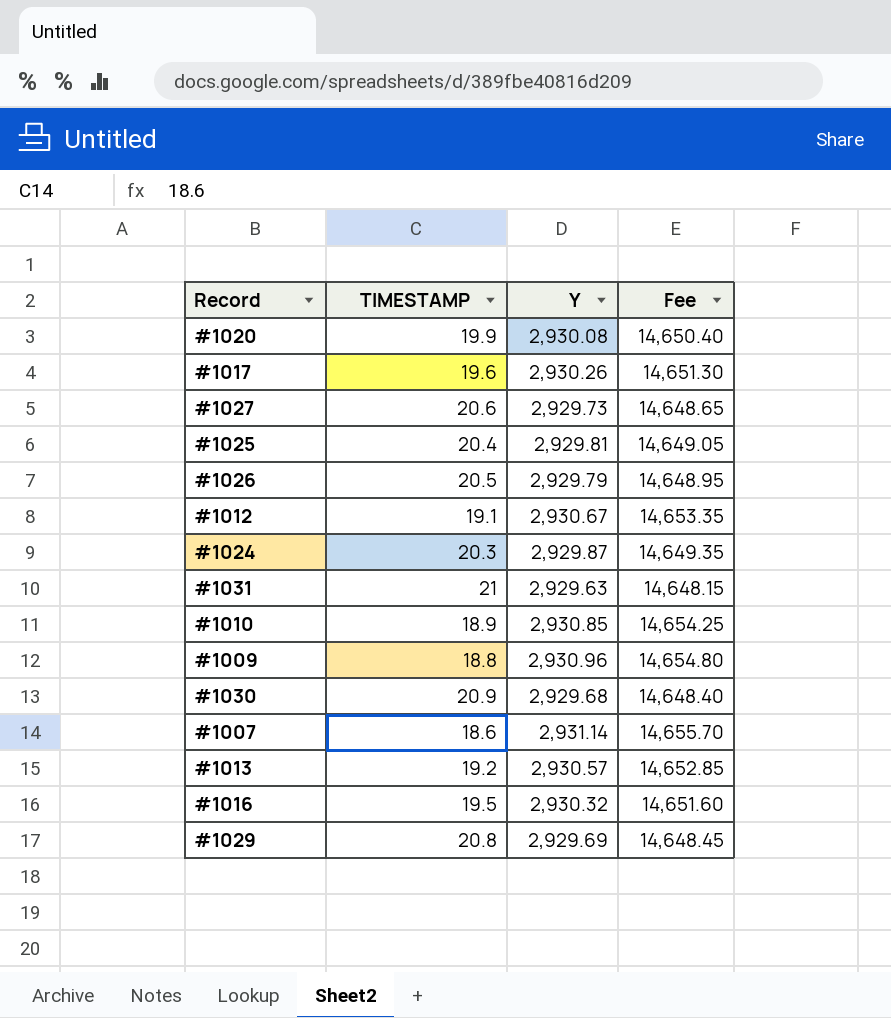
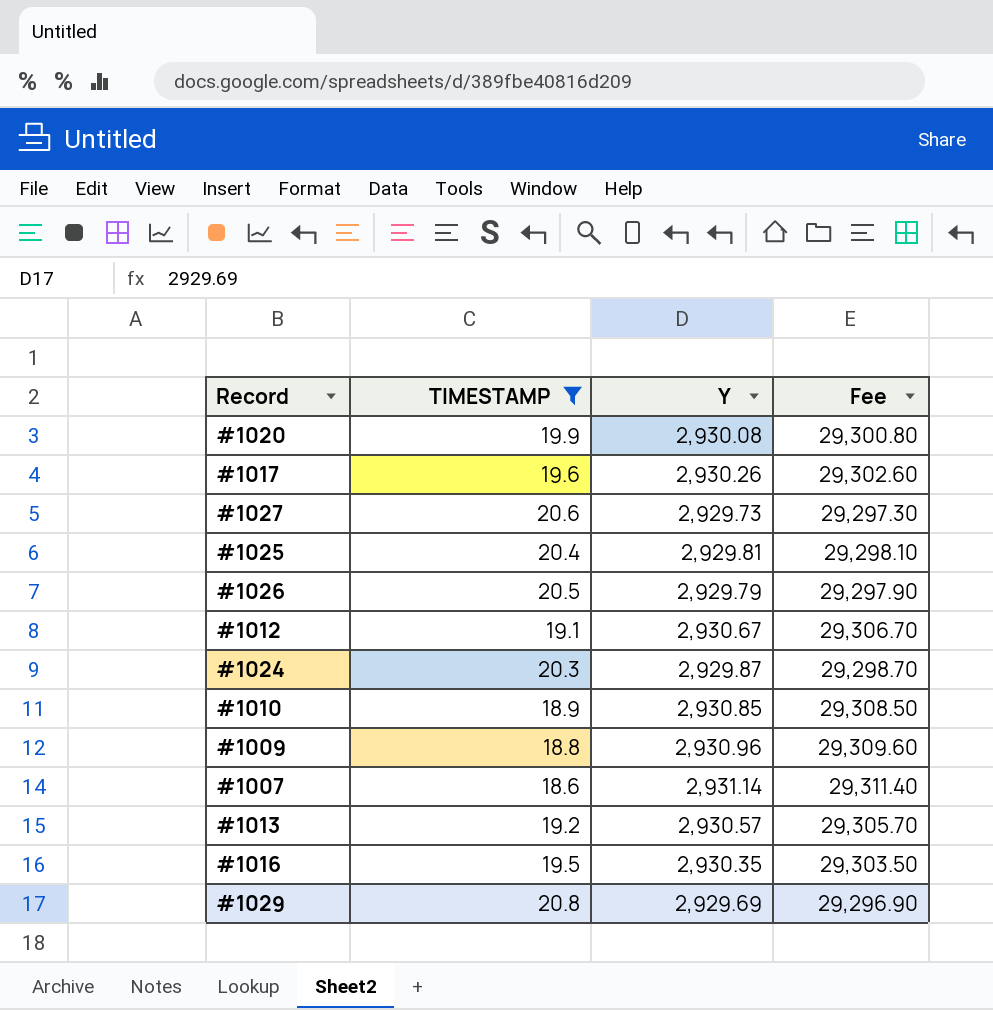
filter: none -> TIMESTAMP <= 20.8
column Fee | formula: [Y] * 5 -> [Y] * 10
#1016 | Y: 2,930.32 -> 2,930.35

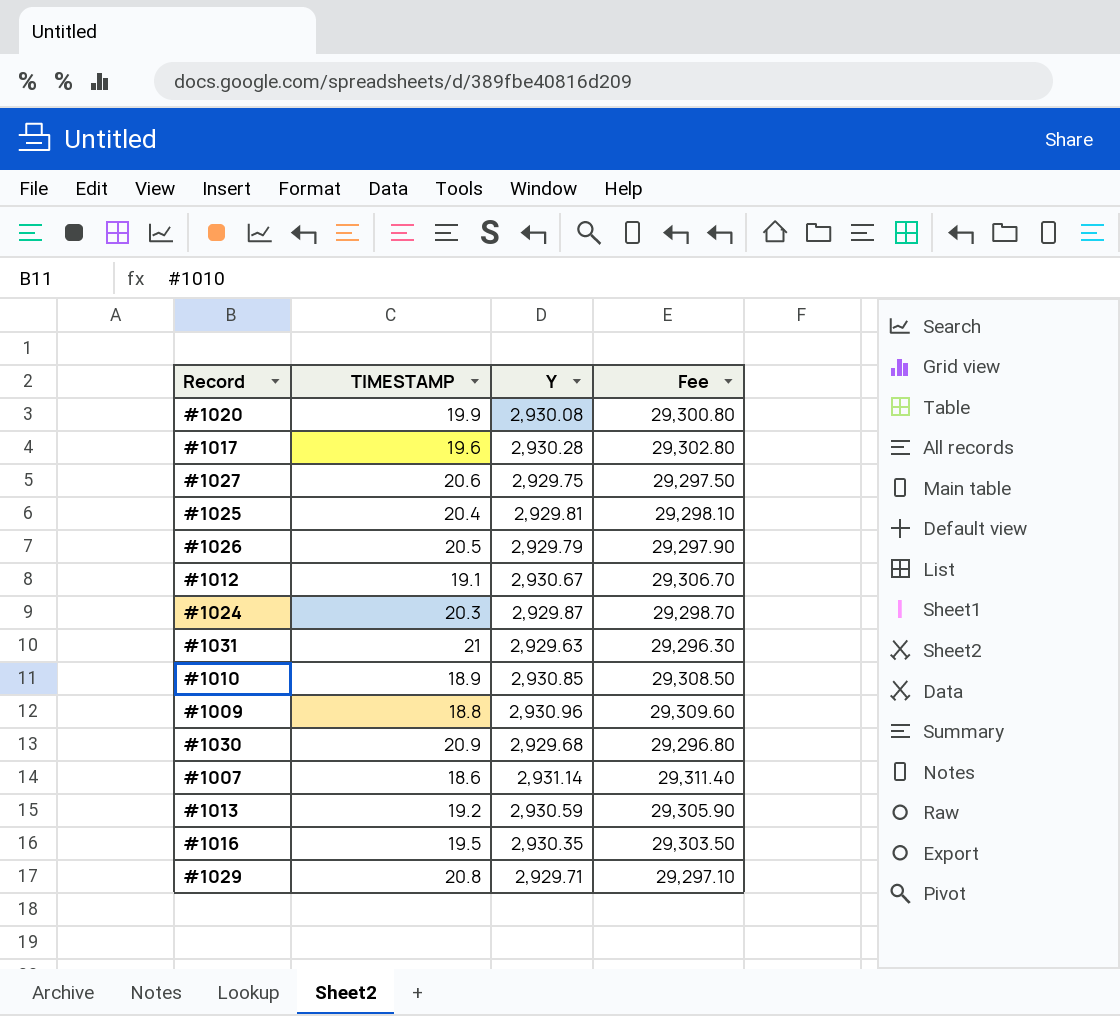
filter: TIMESTAMP <= 20.8 -> none
#1017 | Y: 2,930.26 -> 2,930.28
#1017 | Fee: 29,302.60 -> 29,302.80
#1027 | Y: 2,929.73 -> 2,929.75
#1027 | Fee: 29,297.30 -> 29,297.50
#1013 | Y: 2,930.57 -> 2,930.59
#1013 | Fee: 29,305.70 -> 29,305.90
#1029 | Y: 2,929.69 -> 2,929.71
#1029 | Fee: 29,296.90 -> 29,297.10

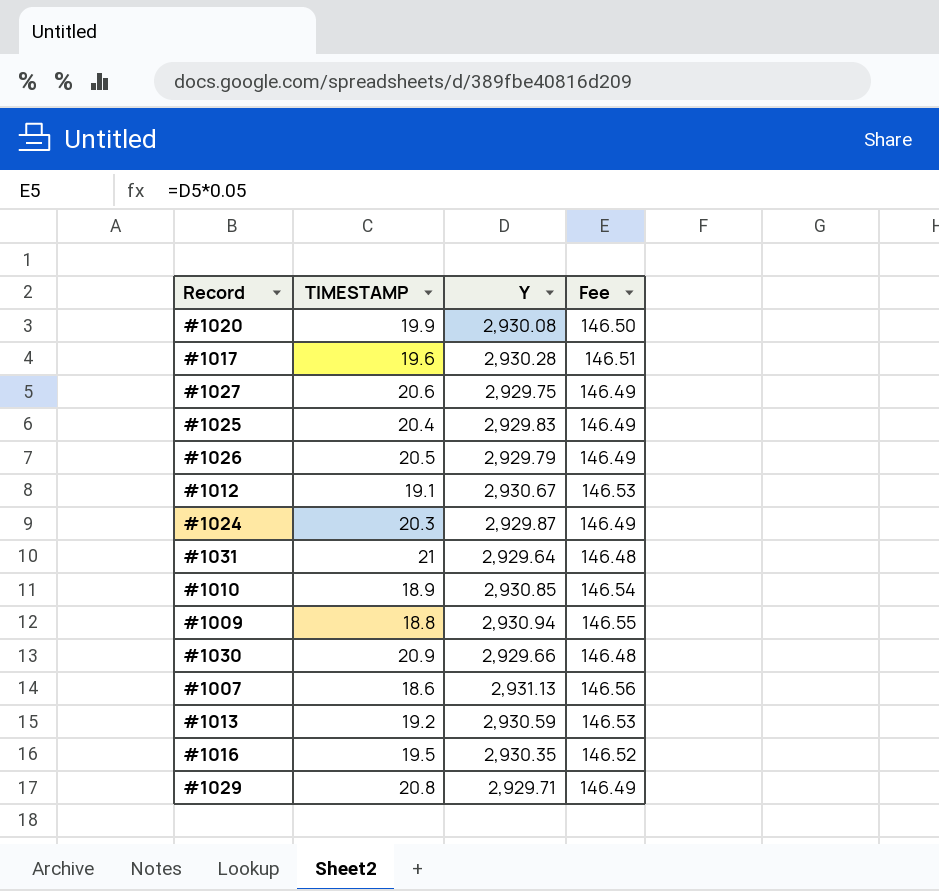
column Fee | formula: [Y] * 10 -> [Y] * 0.05
#1025 | Y: 2,929.81 -> 2,929.83
#1031 | Y: 2,929.63 -> 2,929.64
#1009 | Y: 2,930.96 -> 2,930.94
#1030 | Y: 2,929.68 -> 2,929.66
#1007 | Y: 2,931.14 -> 2,931.13

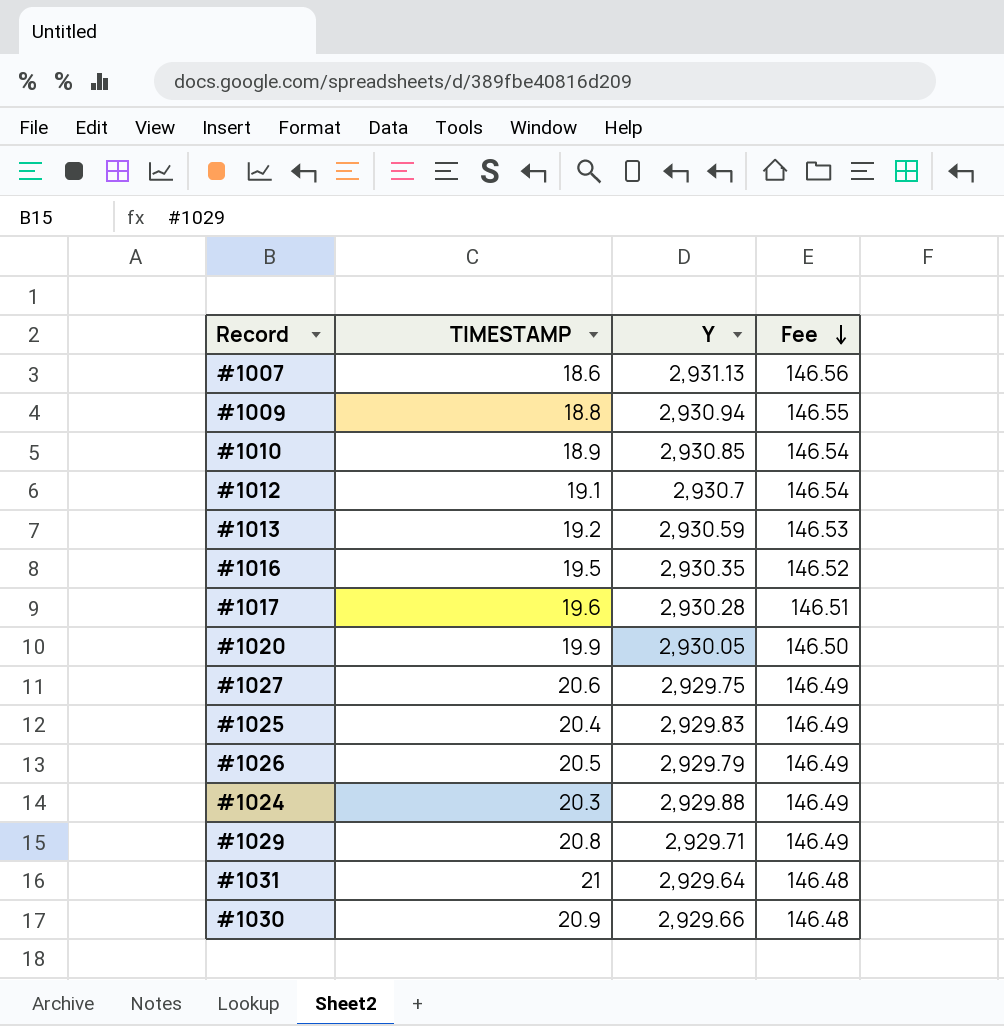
row order: none -> Fee descending
#1012 | Y: 2,930.67 -> 2,930.7
#1012 | Fee: 146.53 -> 146.54
#1020 | Y: 2,930.08 -> 2,930.05
#1024 | Y: 2,929.87 -> 2,929.88

